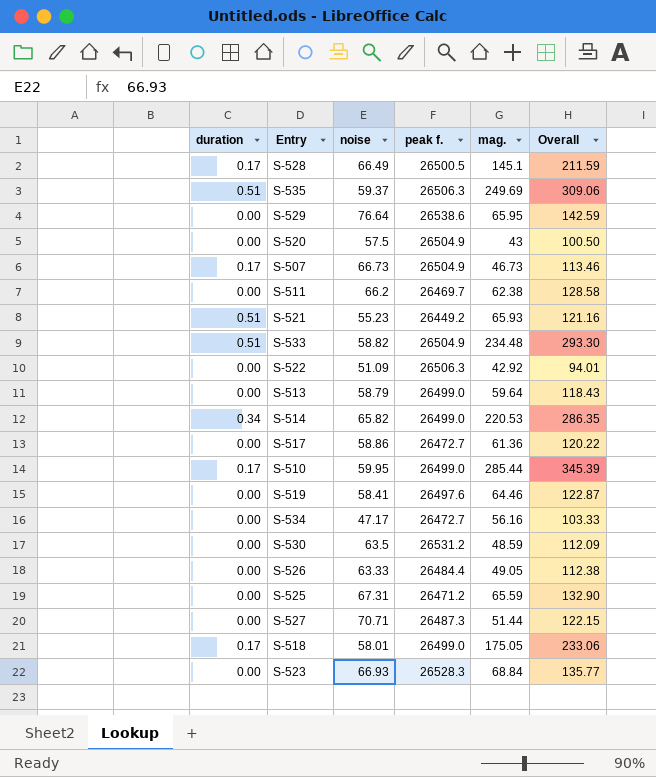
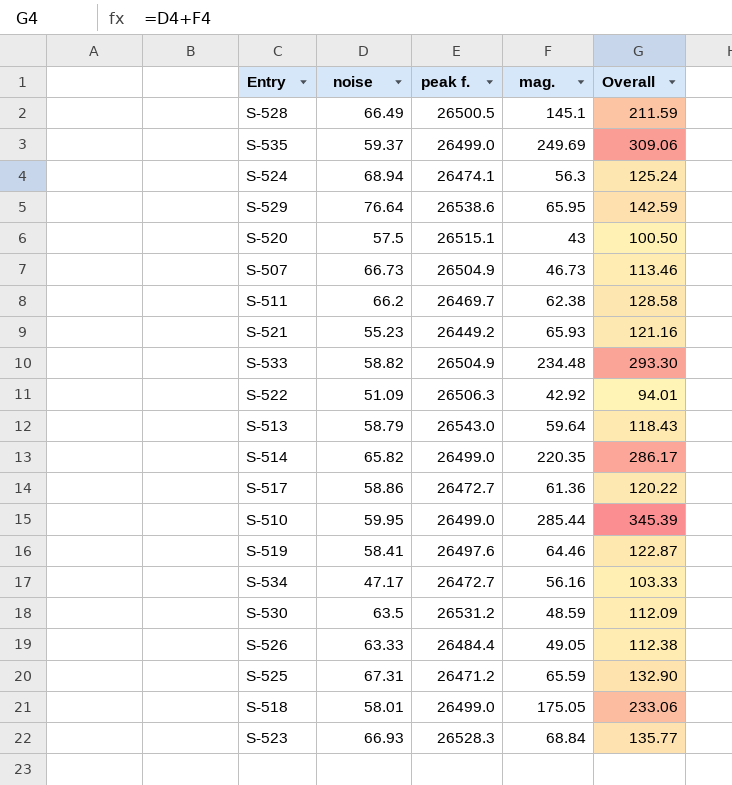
column duration | position: 1 -> none
row S-527: 0.00 | 70.71 | 26487.3 | 51.44 | 122.15 -> none
S-535 | peak f.: 26506.3 -> 26499.0
row S-524: none -> 68.94 | 26474.1 | 56.3 | 125.24
S-520 | peak f.: 26504.9 -> 26515.1
S-513 | peak f.: 26499.0 -> 26543.0
S-514 | mag.: 220.53 -> 220.35
S-514 | Overall: 286.35 -> 286.17

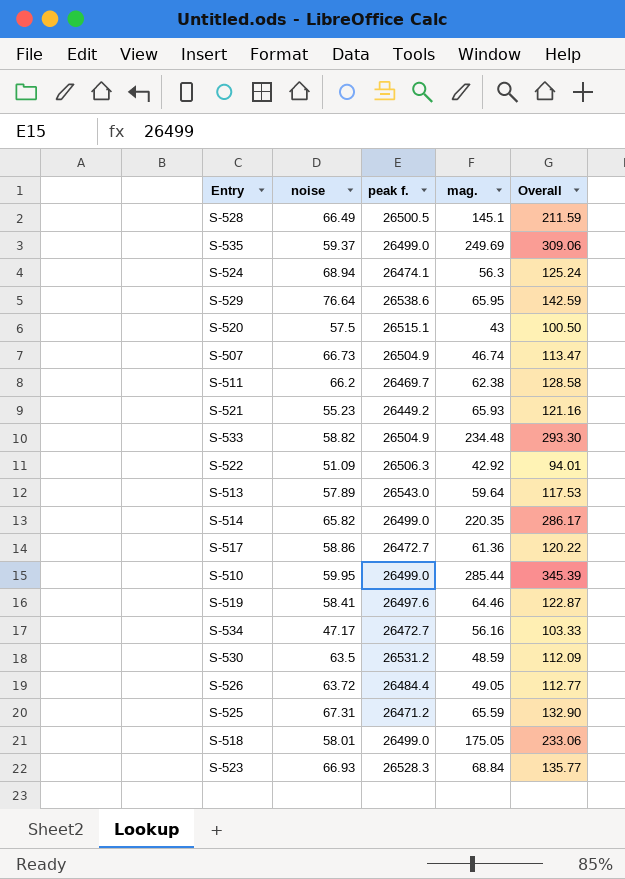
S-507 | mag.: 46.73 -> 46.74
S-507 | Overall: 113.46 -> 113.47
S-513 | noise: 58.79 -> 57.89
S-513 | Overall: 118.43 -> 117.53
S-526 | noise: 63.33 -> 63.72
S-526 | Overall: 112.38 -> 112.77

